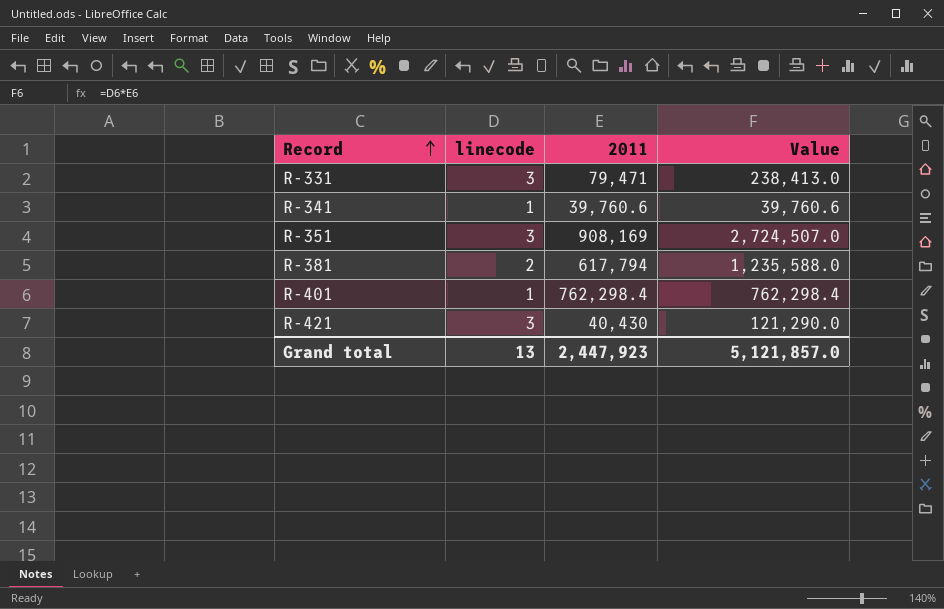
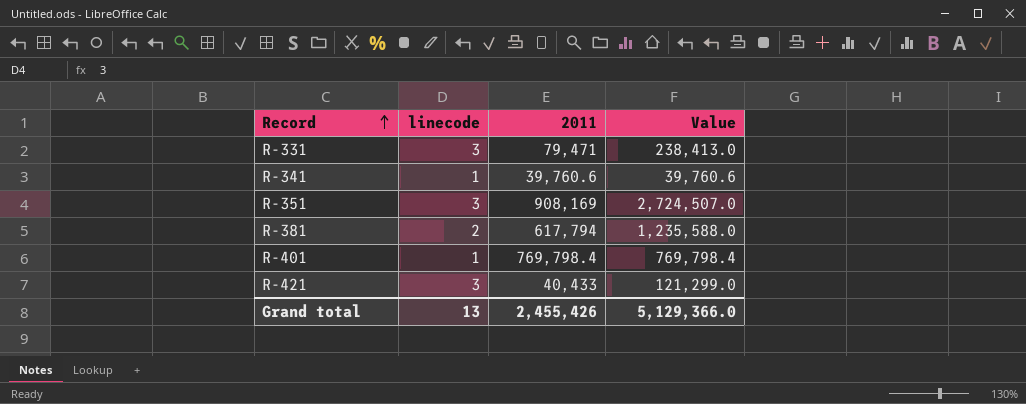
R-401 | 2011: 762,298.4 -> 769,798.4
R-401 | Value: 762,298.4 -> 769,798.4
R-421 | 2011: 40,430 -> 40,433
R-421 | Value: 121,290.0 -> 121,299.0
Grand total | 2011: 2,447,923 -> 2,455,426
Grand total | Value: 5,121,857.0 -> 5,129,366.0

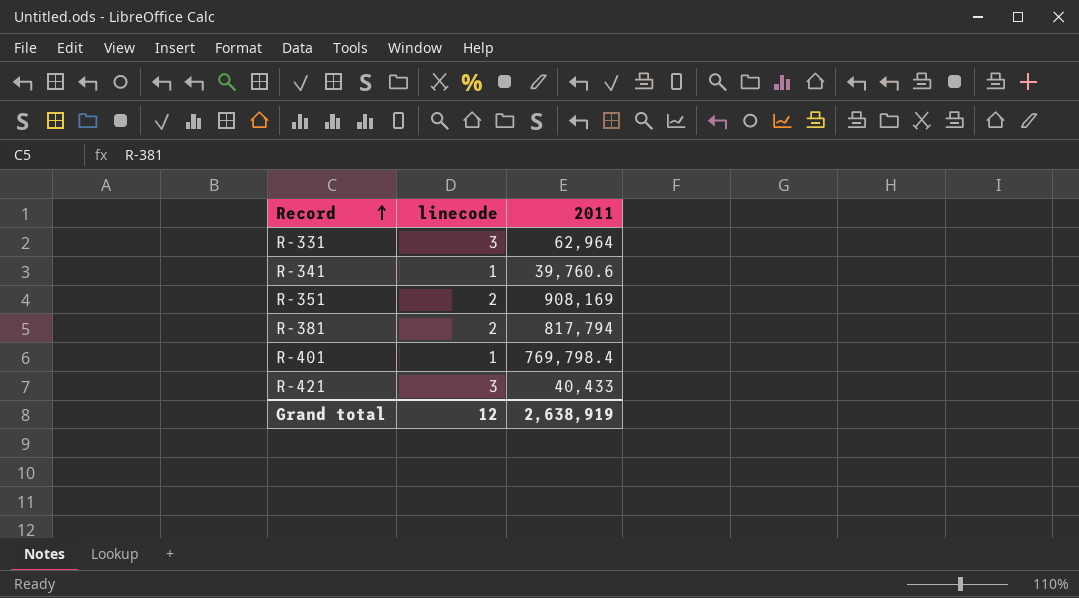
column Value | formula: [linecode] * [2011] -> none
R-331 | 2011: 79,471 -> 62,964
R-351 | linecode: 3 -> 2
R-381 | 2011: 617,794 -> 817,794
Grand total | linecode: 13 -> 12
Grand total | 2011: 2,455,426 -> 2,638,919

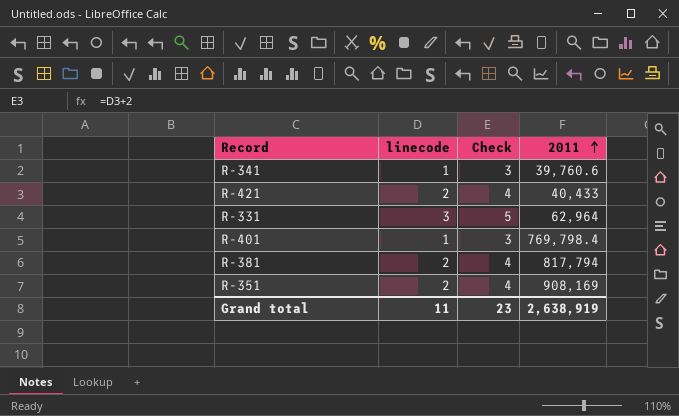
row order: Record ascending -> 2011 ascending
column Check | formula: none -> [linecode] + 2
R-421 | linecode: 3 -> 2
Grand total | linecode: 12 -> 11

